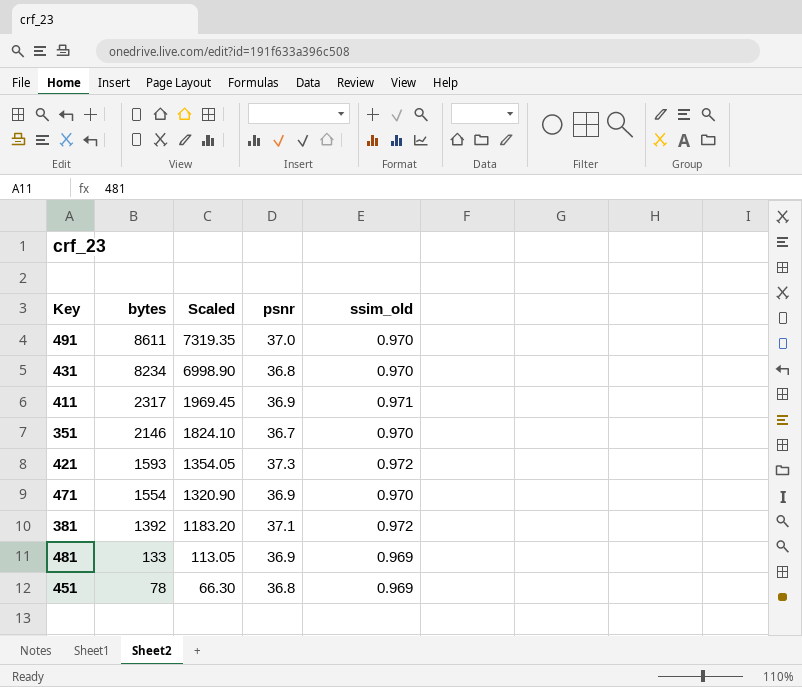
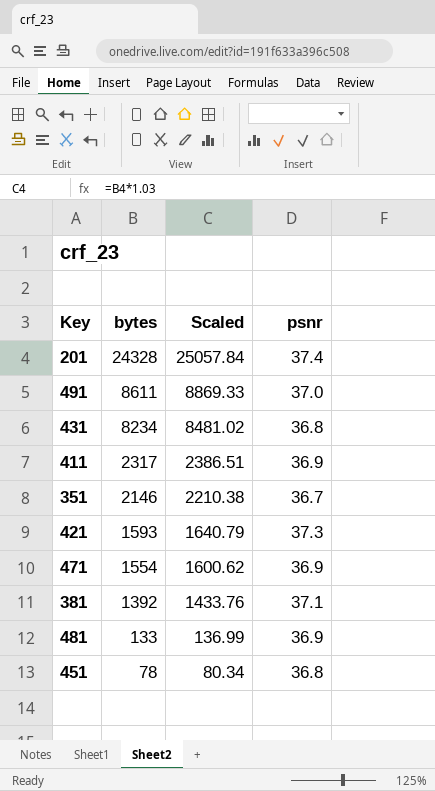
column ssim_old | position: 5 -> none
column Scaled | formula: [bytes] * 0.85 -> [bytes] * 1.03
row 201: none -> 24328 | 25057.84 | 37.4

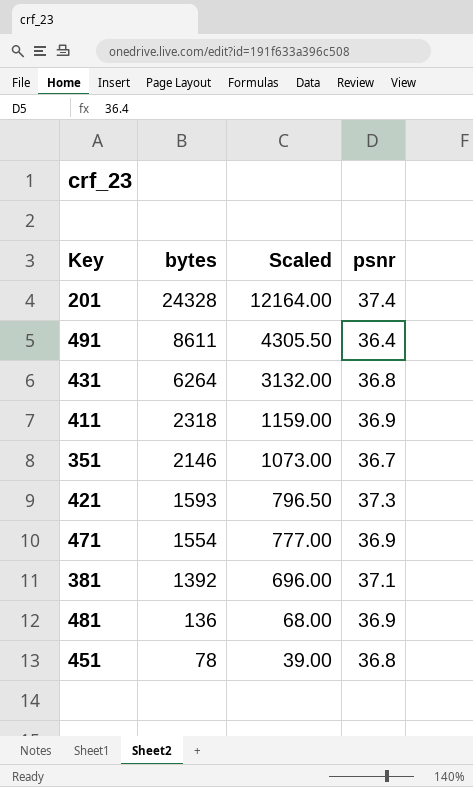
column Scaled | formula: [bytes] * 1.03 -> [bytes] * 0.5
491 | psnr: 37.0 -> 36.4
431 | bytes: 8234 -> 6264
411 | bytes: 2317 -> 2318
481 | bytes: 133 -> 136

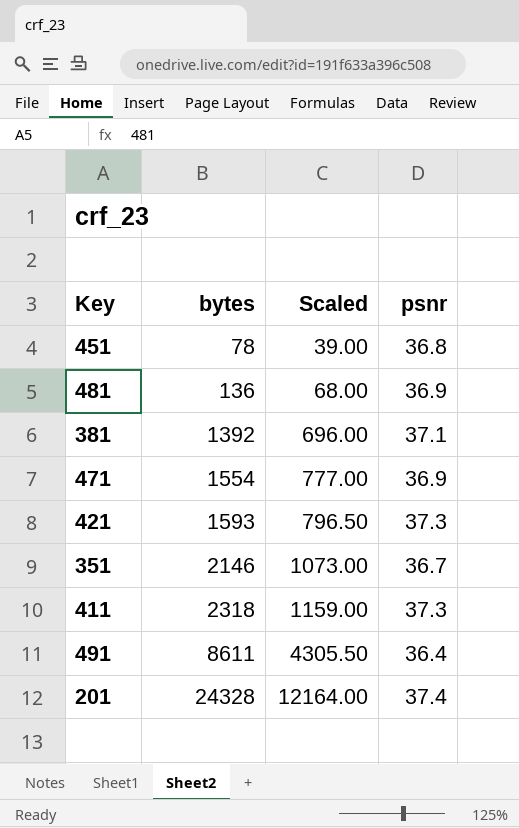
row order: bytes descending -> bytes ascending
row 431: 6264 | 3132.00 | 36.8 -> none
411 | psnr: 36.9 -> 37.3

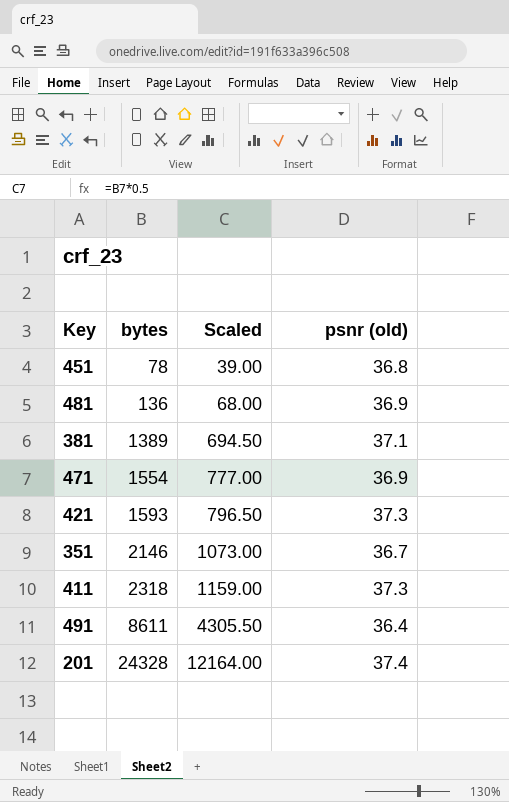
column name: psnr -> psnr (old)
381 | bytes: 1392 -> 1389
381 | Scaled: 696.00 -> 694.50

